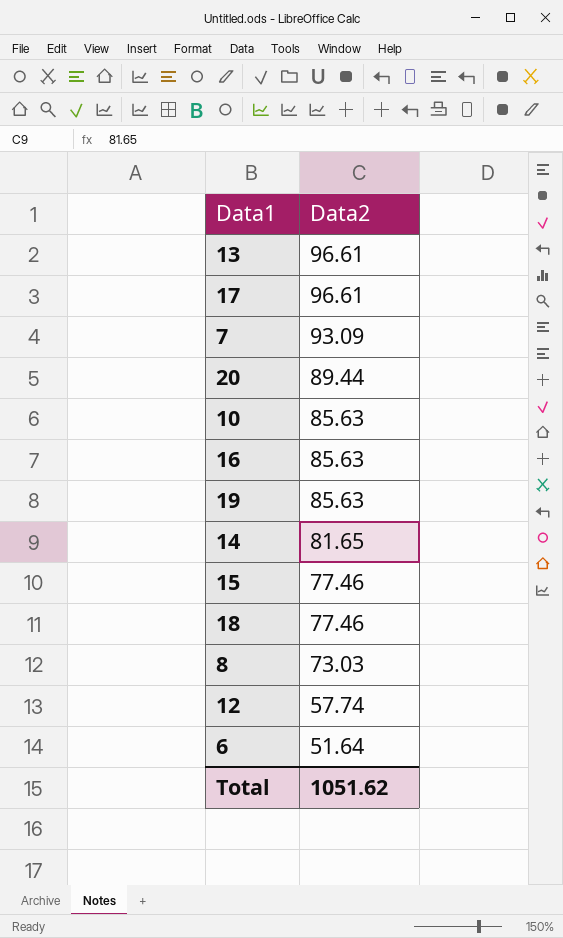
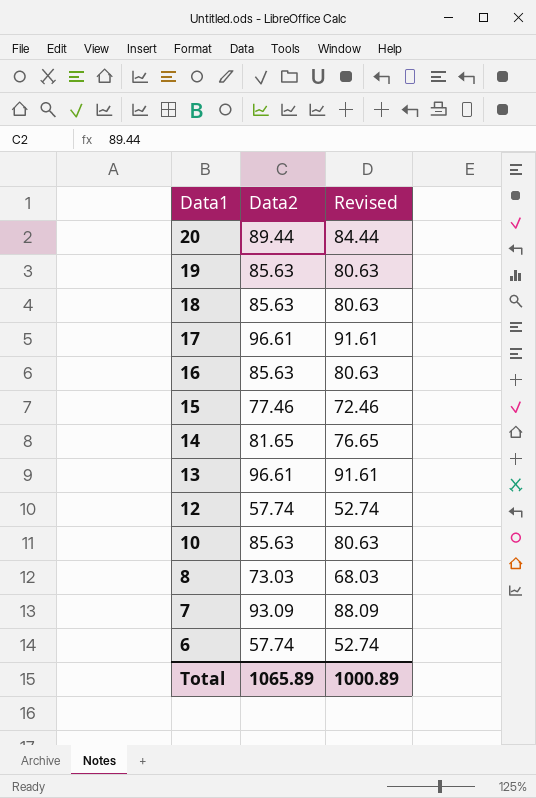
row order: Data2 descending -> Data1 descending
column Revised | formula: none -> [Data2] - 5
18 | Data2: 77.46 -> 85.63
6 | Data2: 51.64 -> 57.74
Total | Data2: 1051.62 -> 1065.89

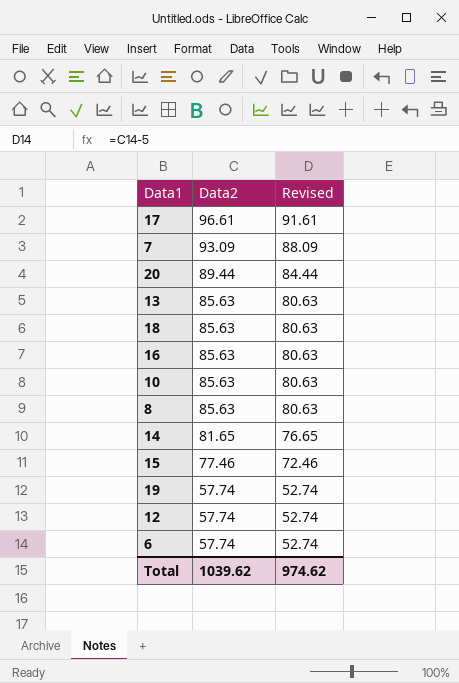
row order: Data1 descending -> Data2 descending
13 | Data2: 96.61 -> 85.63
13 | Revised: 91.61 -> 80.63
8 | Data2: 73.03 -> 85.63
8 | Revised: 68.03 -> 80.63
19 | Data2: 85.63 -> 57.74
19 | Revised: 80.63 -> 52.74
Total | Data2: 1065.89 -> 1039.62
Total | Revised: 1000.89 -> 974.62

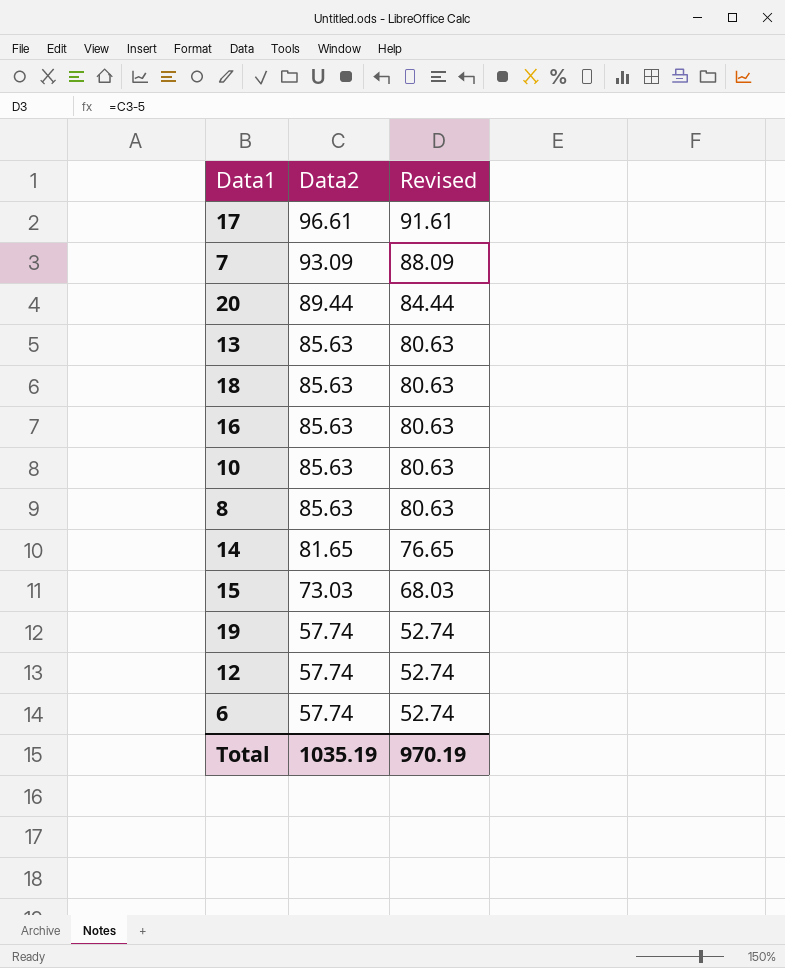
15 | Data2: 77.46 -> 73.03
15 | Revised: 72.46 -> 68.03
Total | Data2: 1039.62 -> 1035.19
Total | Revised: 974.62 -> 970.19

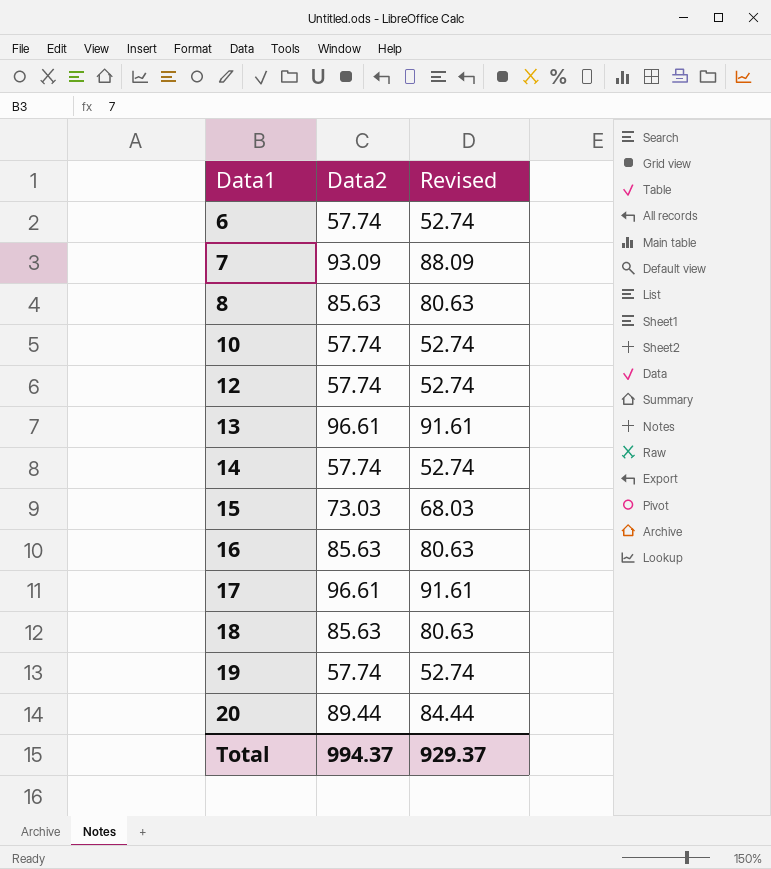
row order: Data2 descending -> Data1 ascending
10 | Data2: 85.63 -> 57.74
10 | Revised: 80.63 -> 52.74
13 | Data2: 85.63 -> 96.61
13 | Revised: 80.63 -> 91.61
14 | Data2: 81.65 -> 57.74
14 | Revised: 76.65 -> 52.74
Total | Data2: 1035.19 -> 994.37
Total | Revised: 970.19 -> 929.37

